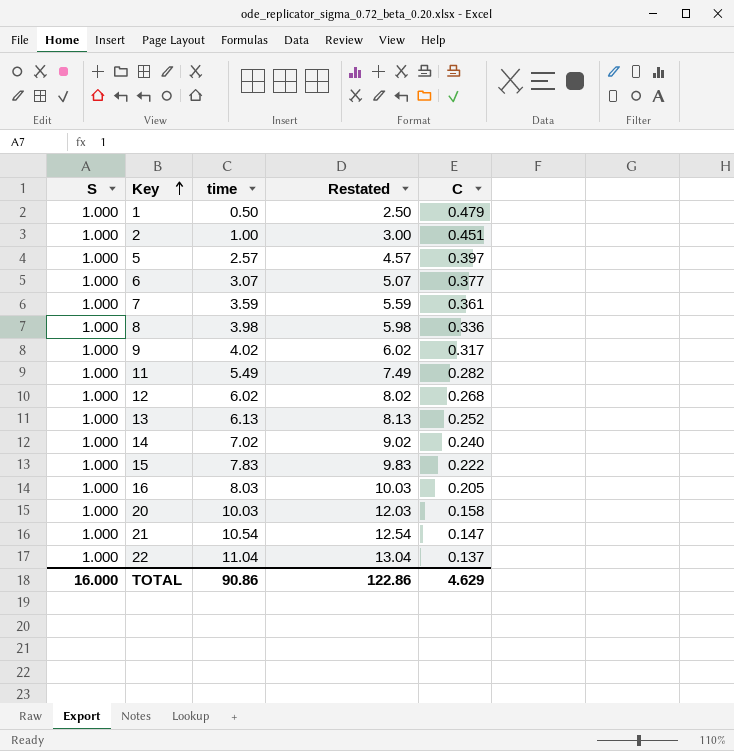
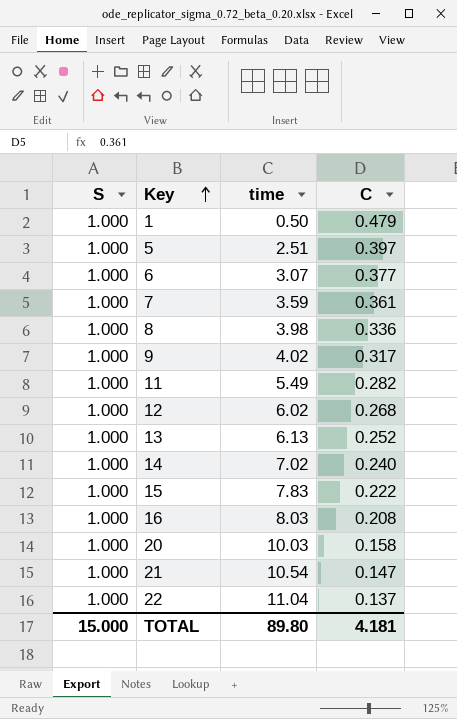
column Restated | formula: [time] + 2 -> none
row 2: 1.000 | 1.00 | 3.00 | 0.451 -> none
5 | time: 2.57 -> 2.51
16 | C: 0.205 -> 0.208
TOTAL | S: 16.000 -> 15.000
TOTAL | time: 90.86 -> 89.80
TOTAL | C: 4.629 -> 4.181

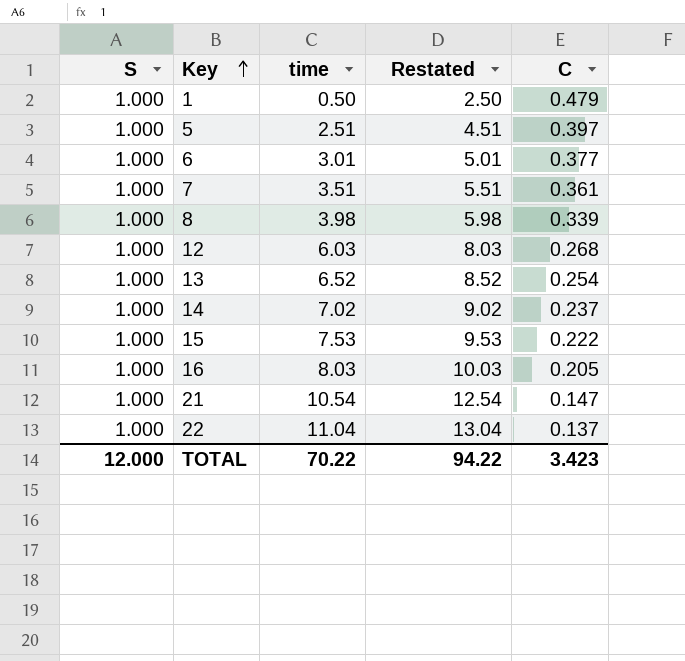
column Restated | formula: none -> [time] + 2
row 9: 1.000 | 4.02 | 0.317 -> none
row 11: 1.000 | 5.49 | 0.282 -> none
row 20: 1.000 | 10.03 | 0.158 -> none
6 | time: 3.07 -> 3.01
7 | time: 3.59 -> 3.51
8 | C: 0.336 -> 0.339
12 | time: 6.02 -> 6.03
13 | time: 6.13 -> 6.52
13 | C: 0.252 -> 0.254
14 | C: 0.240 -> 0.237
15 | time: 7.83 -> 7.53
16 | C: 0.208 -> 0.205
TOTAL | S: 15.000 -> 12.000
TOTAL | time: 89.80 -> 70.22
TOTAL | C: 4.181 -> 3.423

